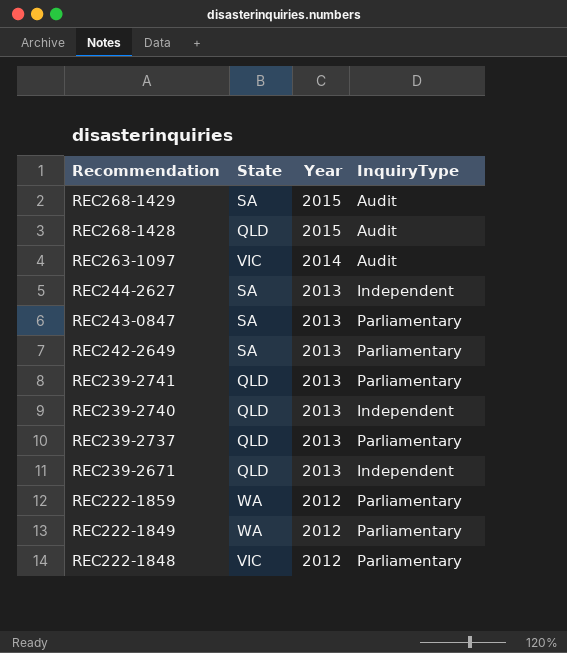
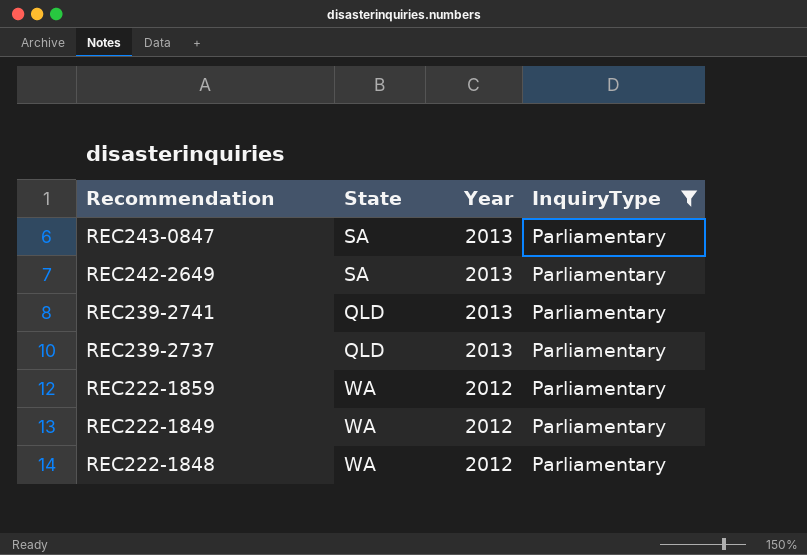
filter: none -> InquiryType = Parliamentary
REC222-1848 | State: VIC -> WA

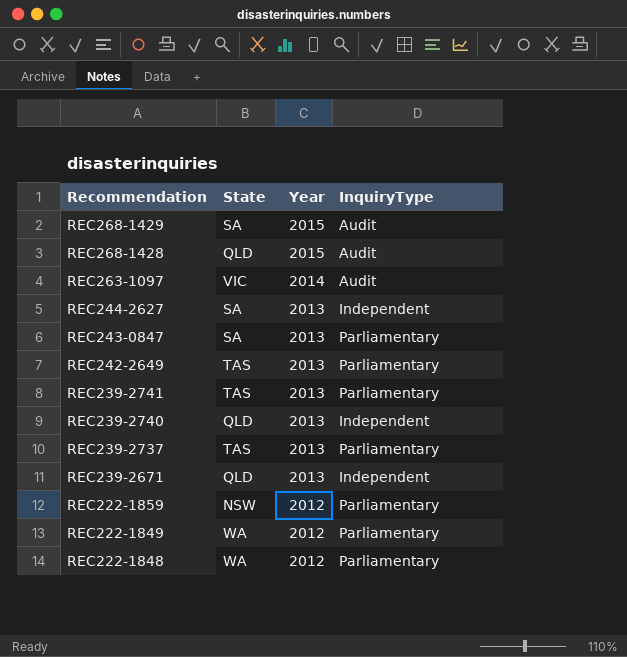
filter: InquiryType = Parliamentary -> none
REC242-2649 | State: SA -> TAS
REC239-2741 | State: QLD -> TAS
REC239-2737 | State: QLD -> TAS
REC222-1859 | State: WA -> NSW

